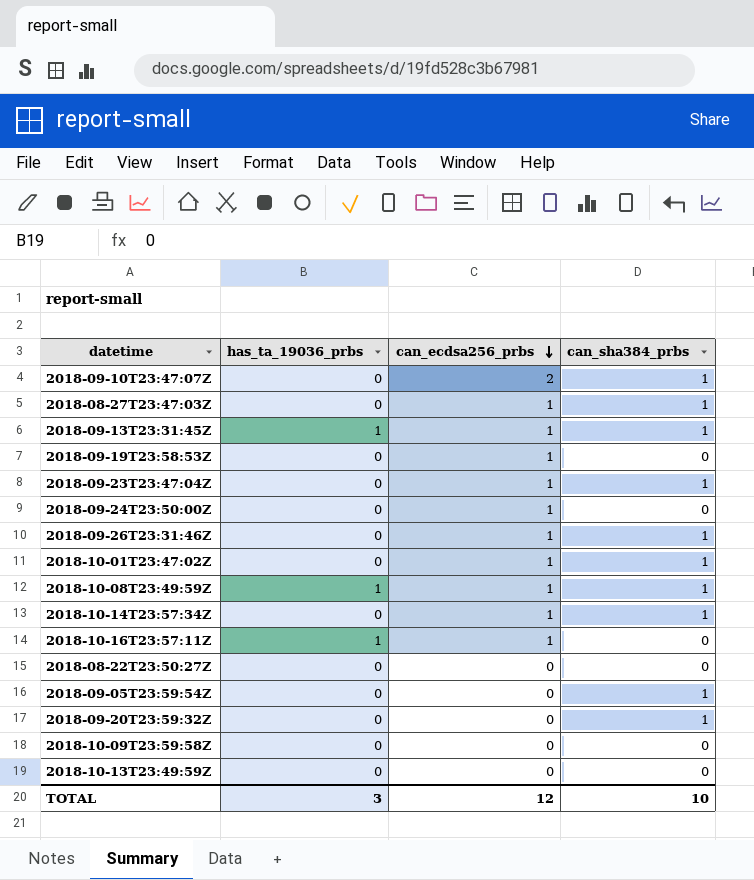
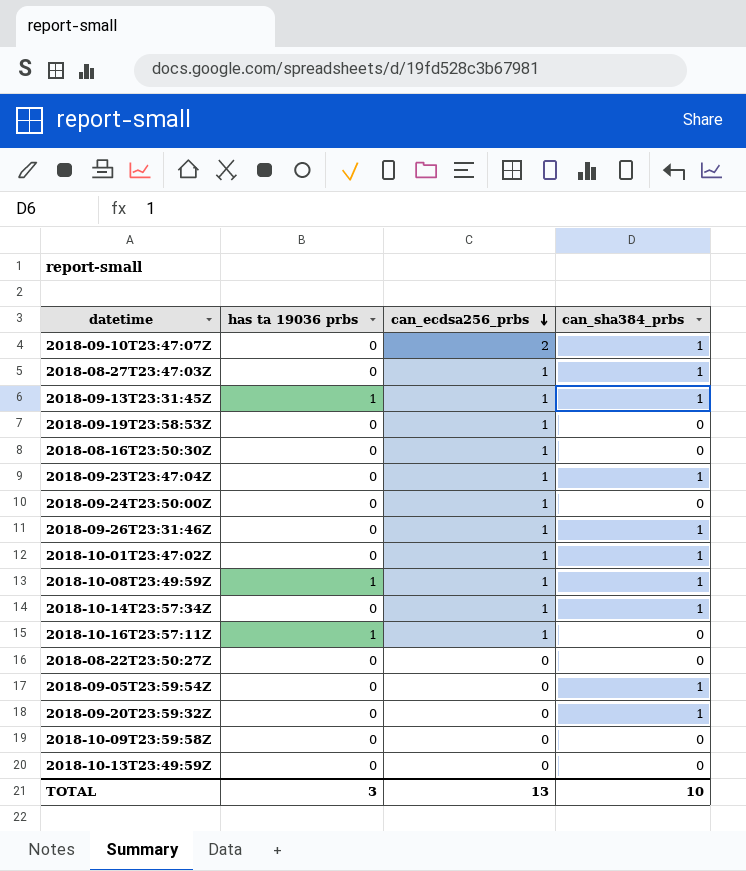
column name: has_ta_19036_prbs -> has ta 19036 prbs
row 2018-08-16T23:50:30Z: none -> 0 | 1 | 0
TOTAL | can_ecdsa256_prbs: 12 -> 13

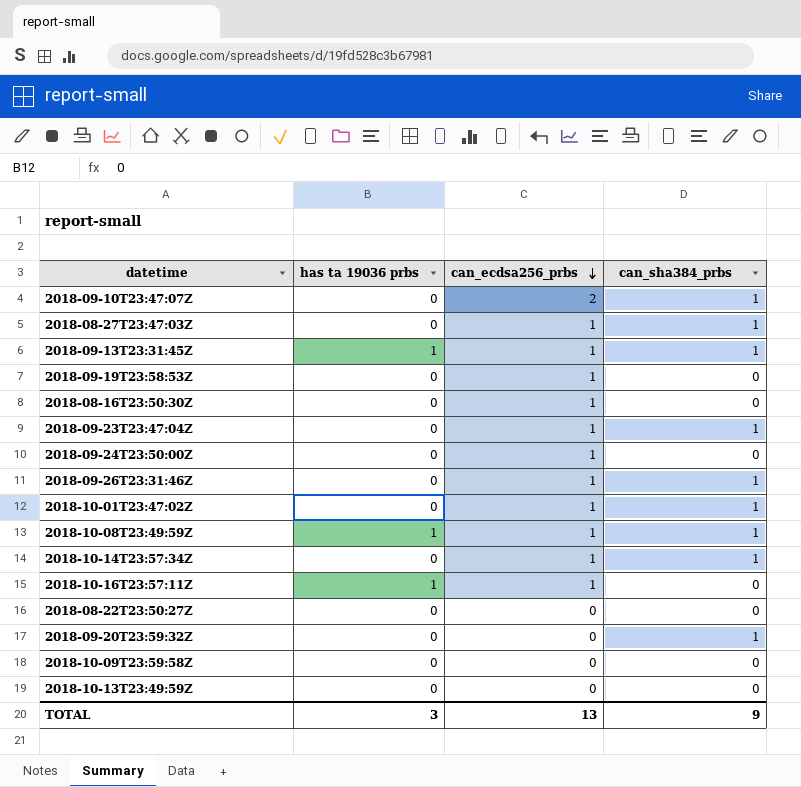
row 2018-09-05T23:59:54Z: 0 | 0 | 1 -> none
TOTAL | can_sha384_prbs: 10 -> 9

